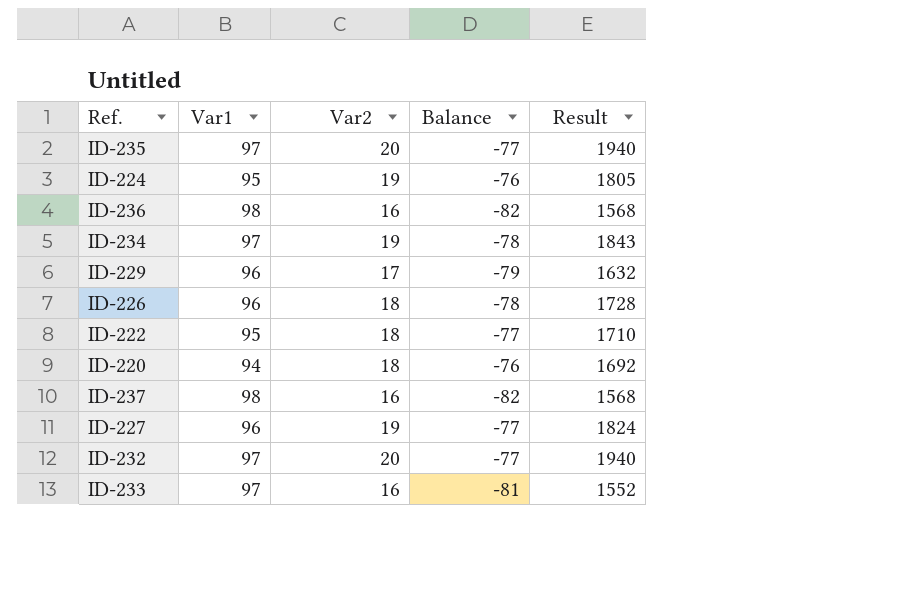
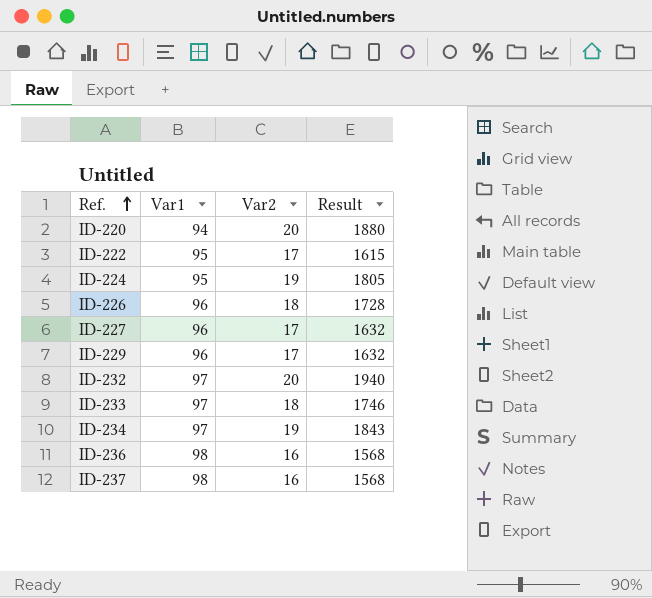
row order: none -> Ref. ascending
column Balance | formula: [Var2] - [Var1] -> none
row ID-235: 97 | 20 | -77 | 1940 -> none
ID-220 | Var2: 18 -> 20
ID-220 | Result: 1692 -> 1880
ID-222 | Var2: 18 -> 17
ID-222 | Result: 1710 -> 1615
ID-227 | Var2: 19 -> 17
ID-227 | Result: 1824 -> 1632
ID-233 | Var2: 16 -> 18
ID-233 | Result: 1552 -> 1746

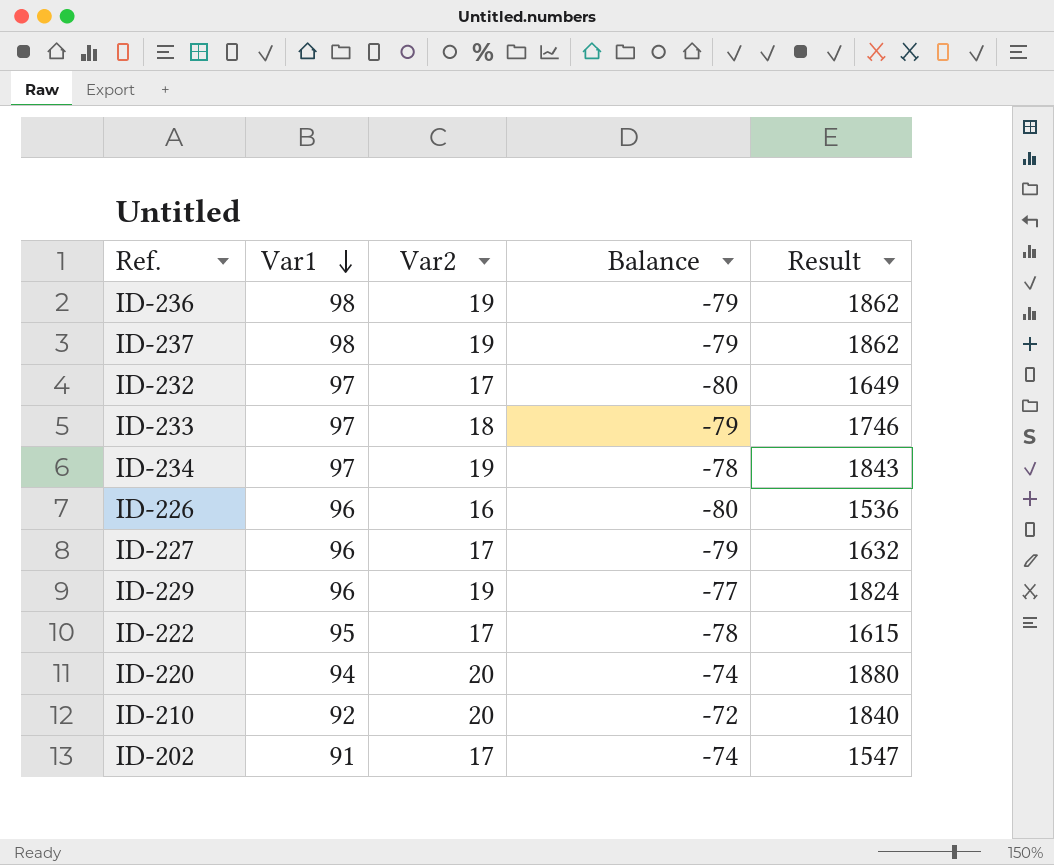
row order: Ref. ascending -> Var1 descending
column Balance | formula: none -> [Var2] - [Var1]
row ID-224: 95 | 19 | 1805 -> none
ID-236 | Var2: 16 -> 19
ID-236 | Result: 1568 -> 1862
ID-237 | Var2: 16 -> 19
ID-237 | Result: 1568 -> 1862
ID-232 | Var2: 20 -> 17
ID-232 | Result: 1940 -> 1649
ID-226 | Var2: 18 -> 16
ID-226 | Result: 1728 -> 1536
ID-229 | Var2: 17 -> 19
ID-229 | Result: 1632 -> 1824
row ID-210: none -> 92 | 20 | -72 | 1840
row ID-202: none -> 91 | 17 | -74 | 1547

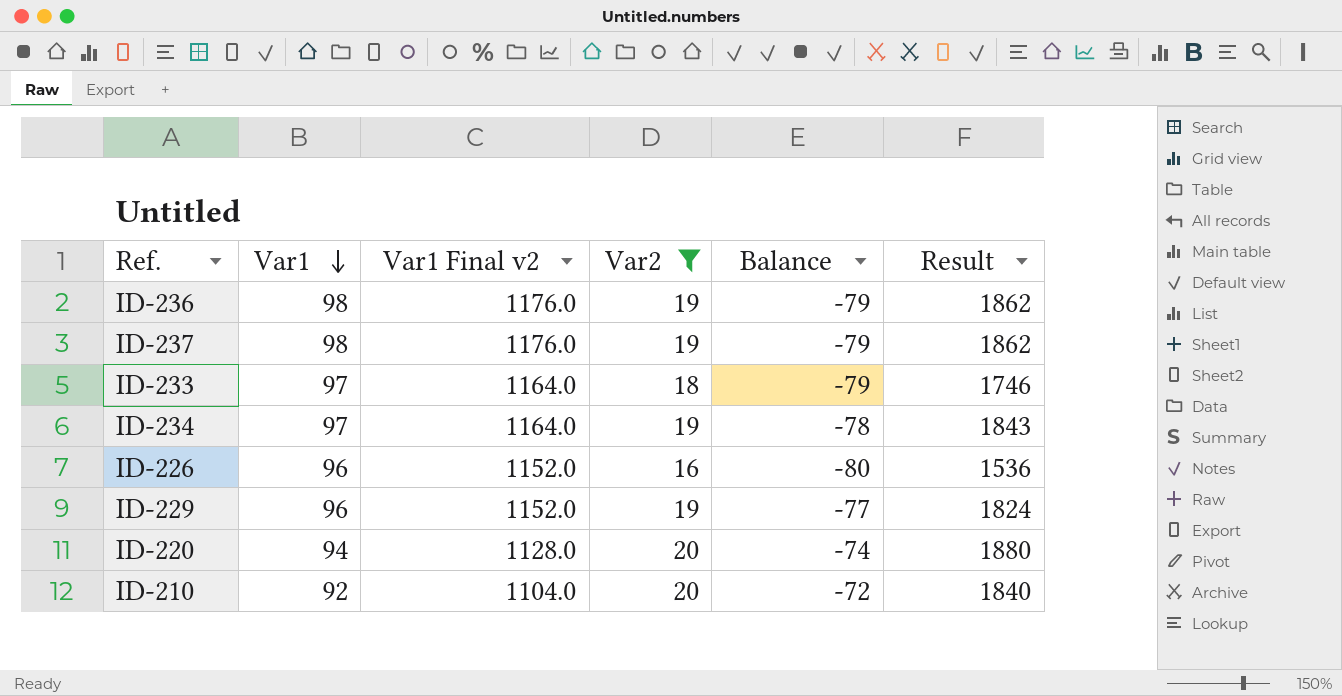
filter: none -> Var2 != 17
column Var1 Final v2 | formula: none -> [Var1] * 12

